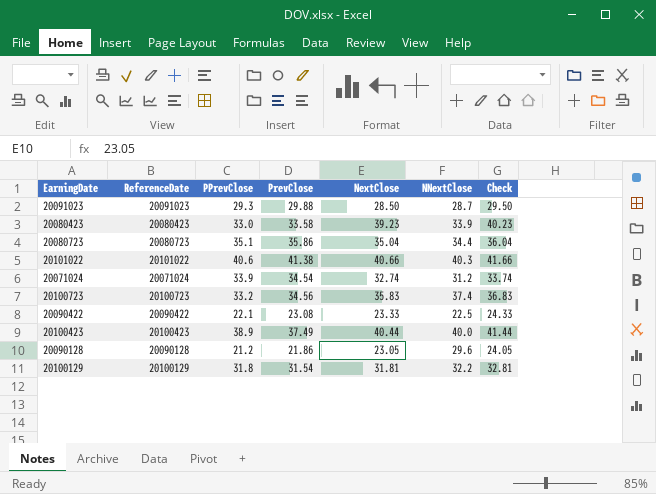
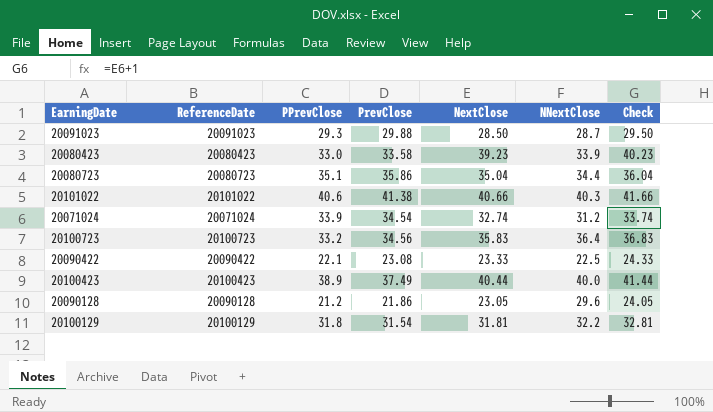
20100723 | NNextClose: 37.4 -> 36.4

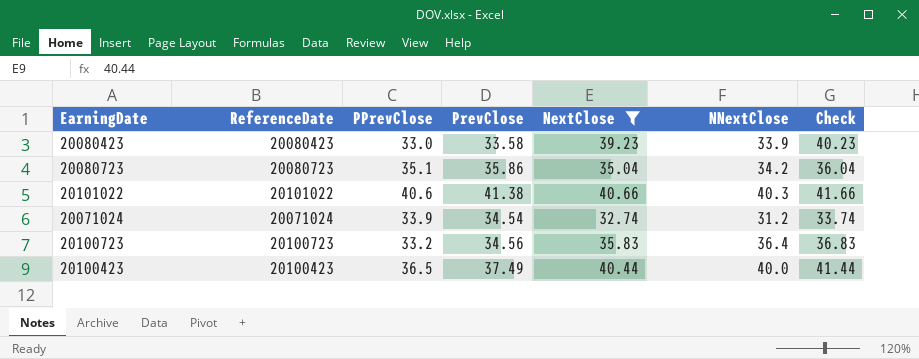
filter: none -> NextClose >= 32.74
20080723 | NNextClose: 34.4 -> 34.2
20100423 | PPrevClose: 38.9 -> 36.5

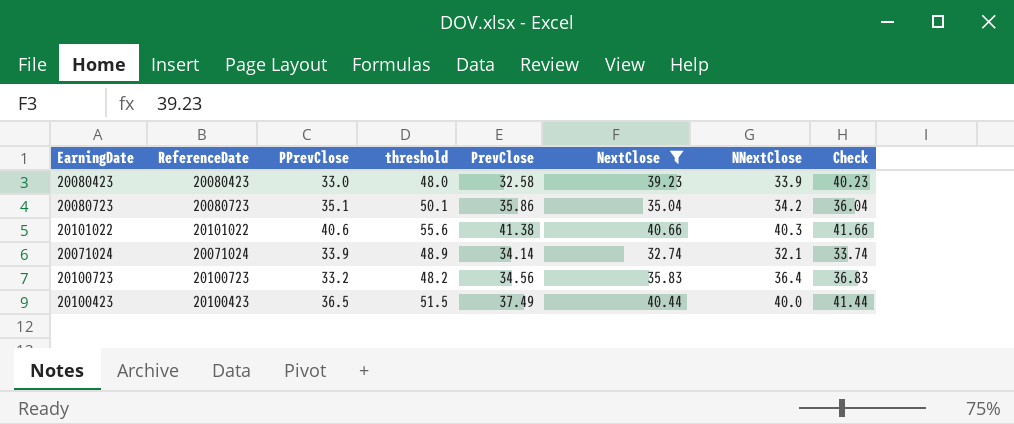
column threshold | formula: none -> [PPrevClose] + 15
20080423 | PrevClose: 33.58 -> 32.58
20071024 | PrevClose: 34.54 -> 34.14
20071024 | NNextClose: 31.2 -> 32.1

